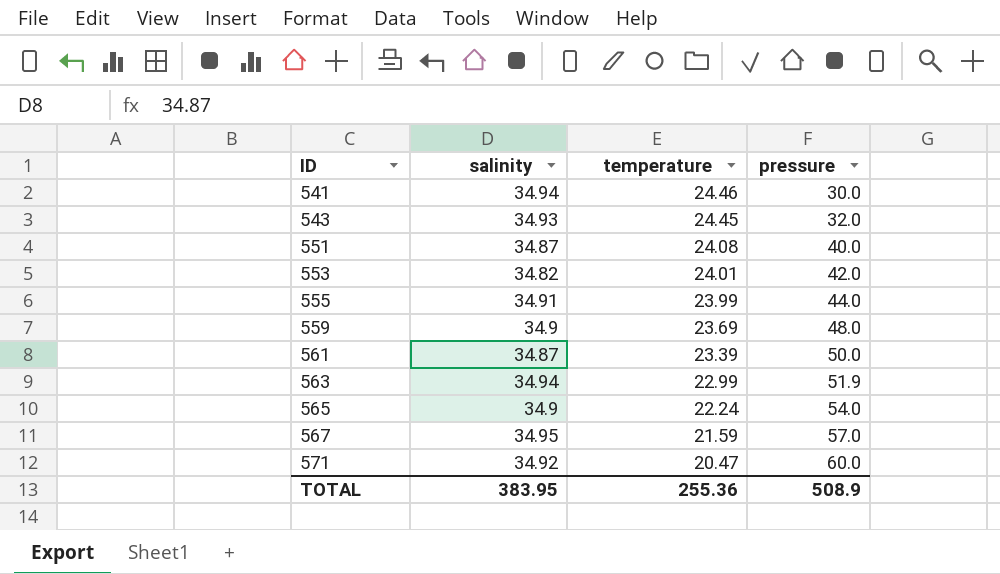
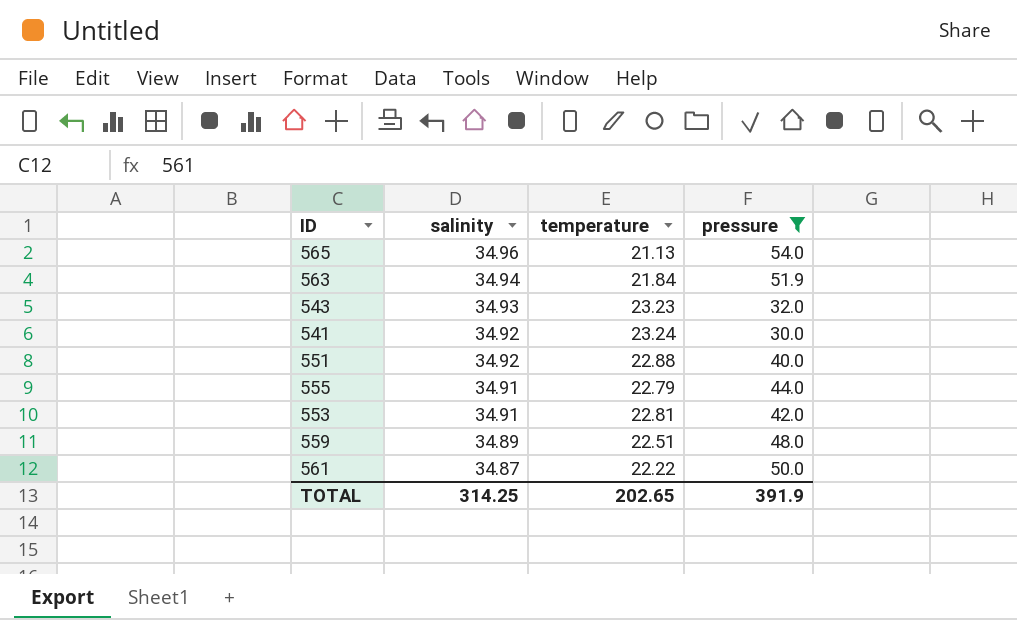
filter: none -> pressure <= 54.0
row order: ID ascending -> salinity descending
565 | salinity: 34.9 -> 34.96
565 | temperature: 22.24 -> 21.13
563 | temperature: 22.99 -> 21.84
543 | temperature: 24.45 -> 23.23
541 | salinity: 34.94 -> 34.92
541 | temperature: 24.46 -> 23.24
551 | salinity: 34.87 -> 34.92
551 | temperature: 24.08 -> 22.88
555 | temperature: 23.99 -> 22.79
553 | salinity: 34.82 -> 34.91
553 | temperature: 24.01 -> 22.81
559 | salinity: 34.9 -> 34.89
559 | temperature: 23.69 -> 22.51
561 | temperature: 23.39 -> 22.22
TOTAL | salinity: 383.95 -> 314.25
TOTAL | temperature: 255.36 -> 202.65
TOTAL | pressure: 508.9 -> 391.9

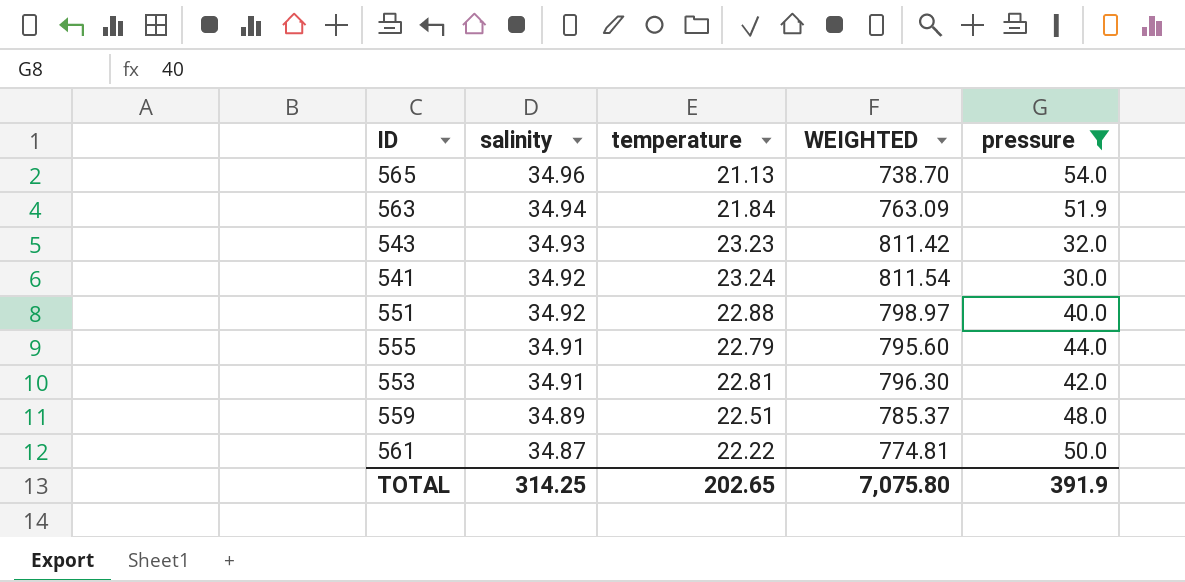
column WEIGHTED | formula: none -> [salinity] * [temperature]

